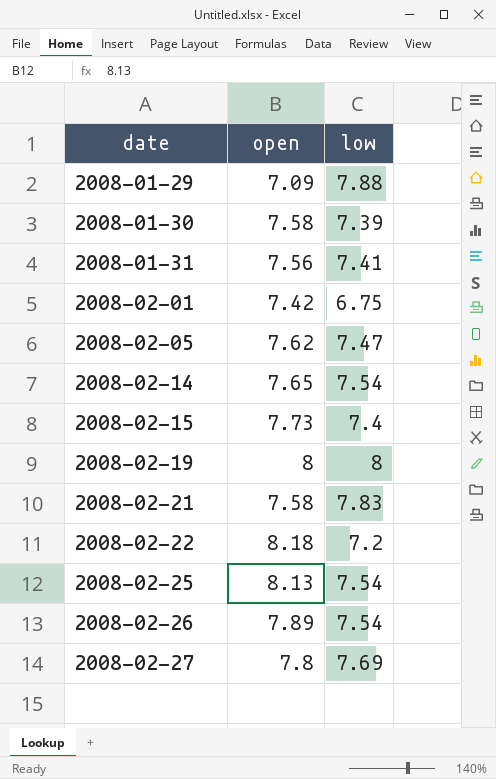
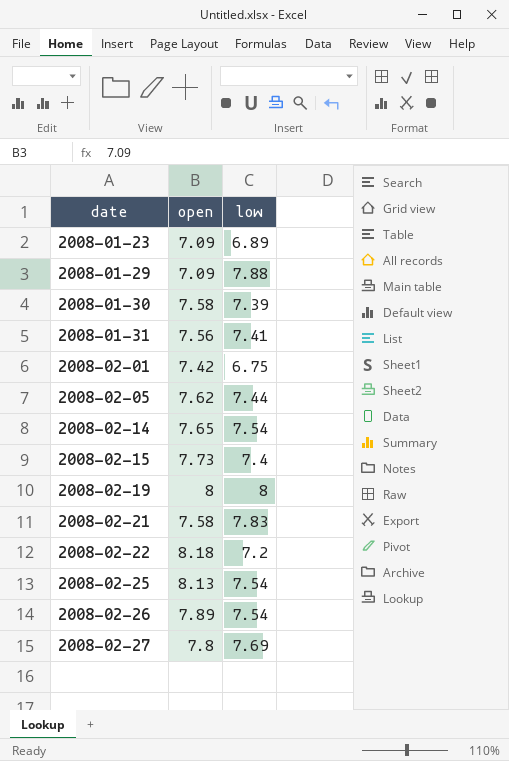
row 2008-01-23: none -> 7.09 | 6.89
2008-02-05 | low: 7.47 -> 7.44

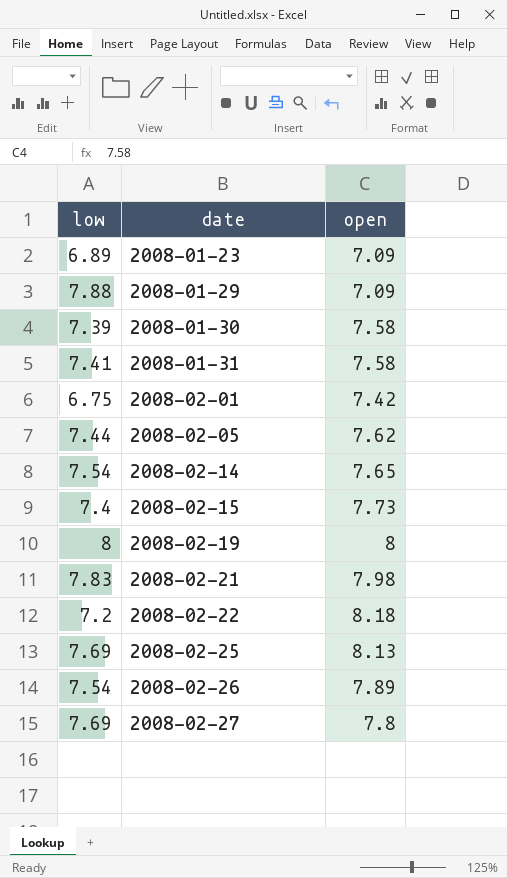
column low | position: 3 -> 1
2008-01-31 | open: 7.56 -> 7.58
2008-02-21 | open: 7.58 -> 7.98
2008-02-25 | low: 7.54 -> 7.69

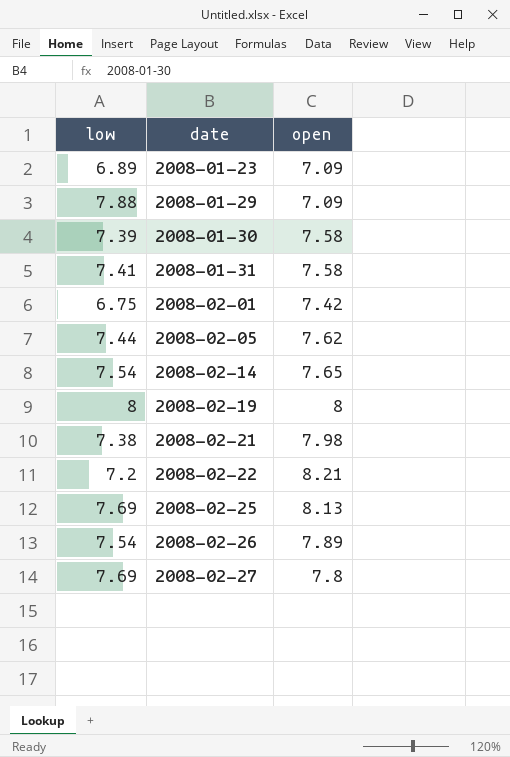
row 2008-02-15: 7.4 | 7.73 -> none
2008-02-21 | low: 7.83 -> 7.38
2008-02-22 | open: 8.18 -> 8.21

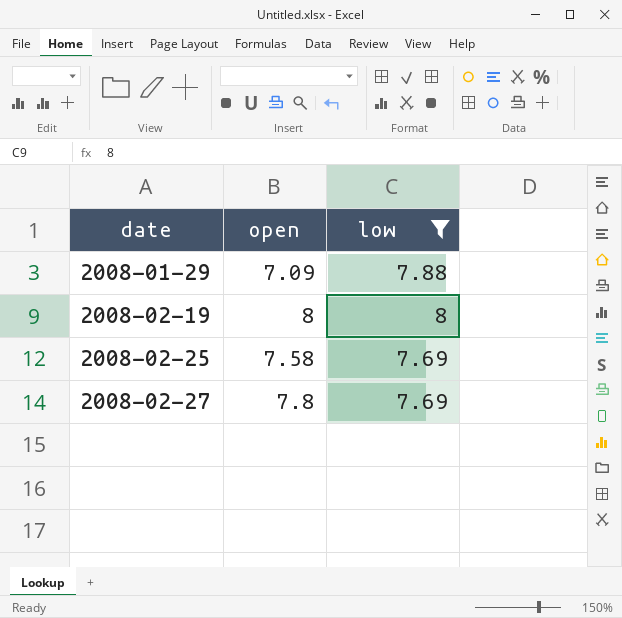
filter: none -> low >= 7.69
column low | position: 1 -> 3
2008-02-25 | open: 8.13 -> 7.58

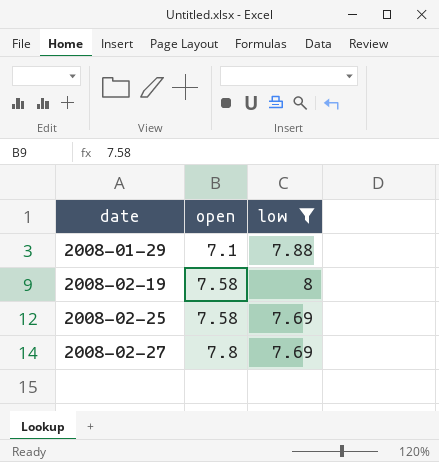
2008-01-29 | open: 7.09 -> 7.1
2008-02-19 | open: 8 -> 7.58

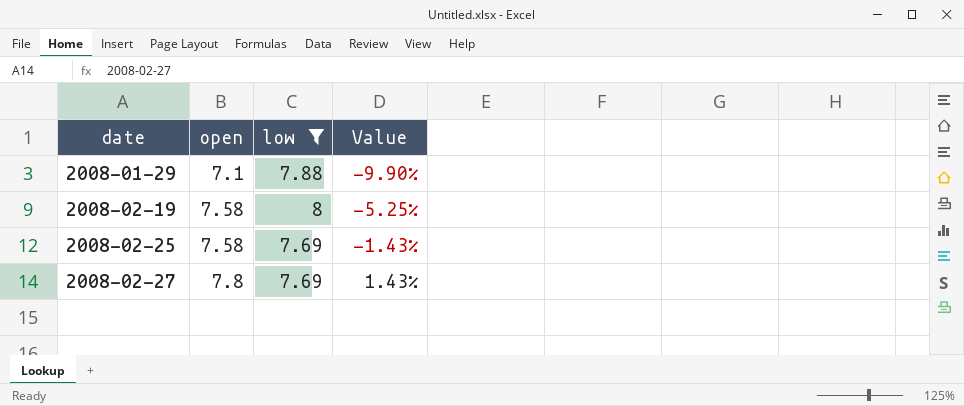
column Value | formula: none -> ([open] - [low]) / [low]

